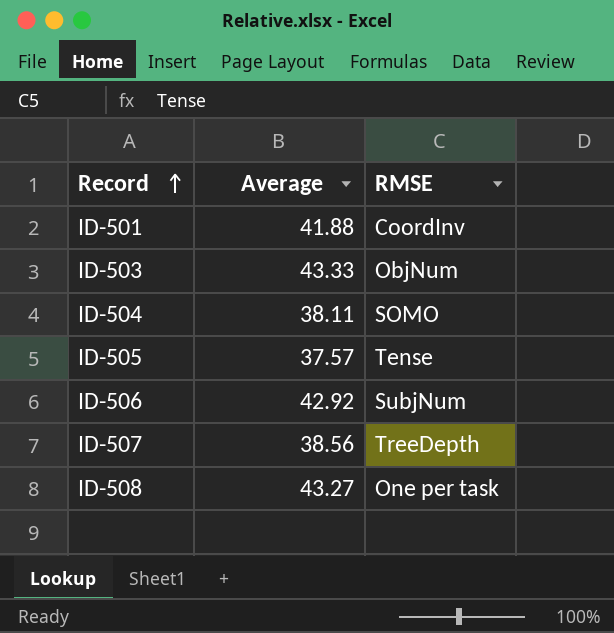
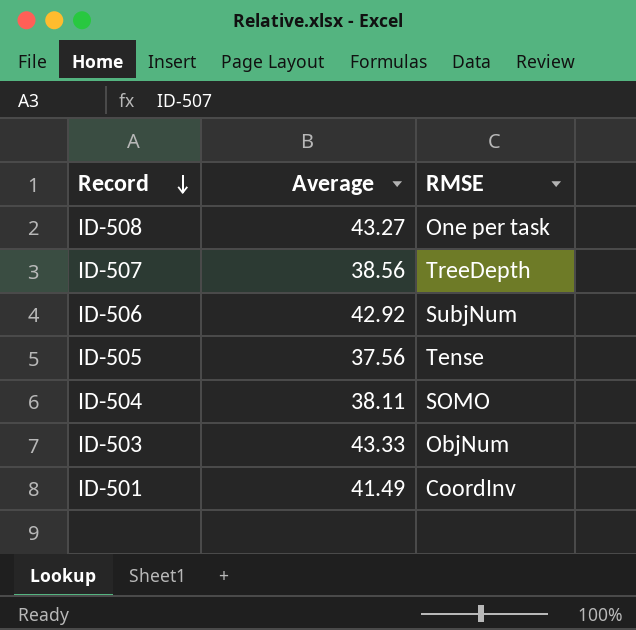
row order: Record ascending -> Record descending
ID-505 | Average: 37.57 -> 37.56
ID-501 | Average: 41.88 -> 41.49

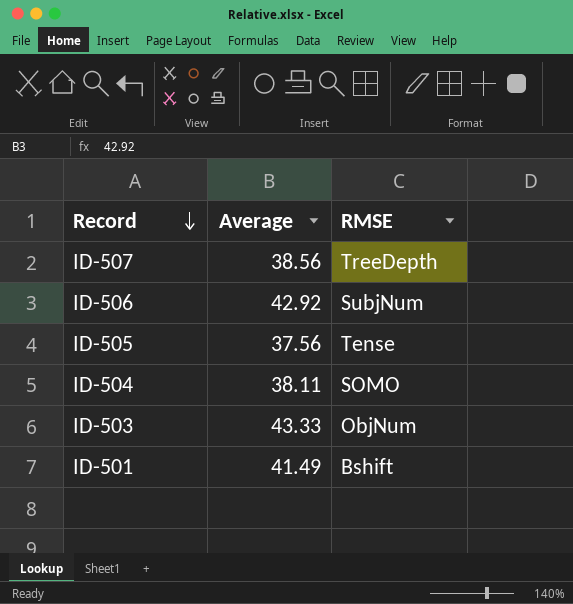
row ID-508: 43.27 | One per task -> none
ID-501 | RMSE: CoordInv -> Bshift

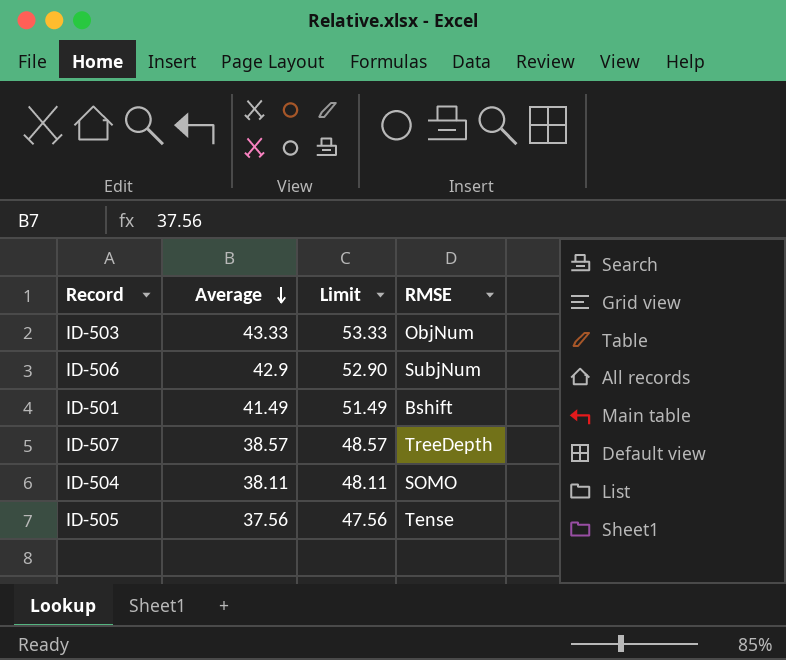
row order: Record descending -> Average descending
column Limit | formula: none -> [Average] + 10
ID-506 | Average: 42.92 -> 42.9
ID-507 | Average: 38.56 -> 38.57

